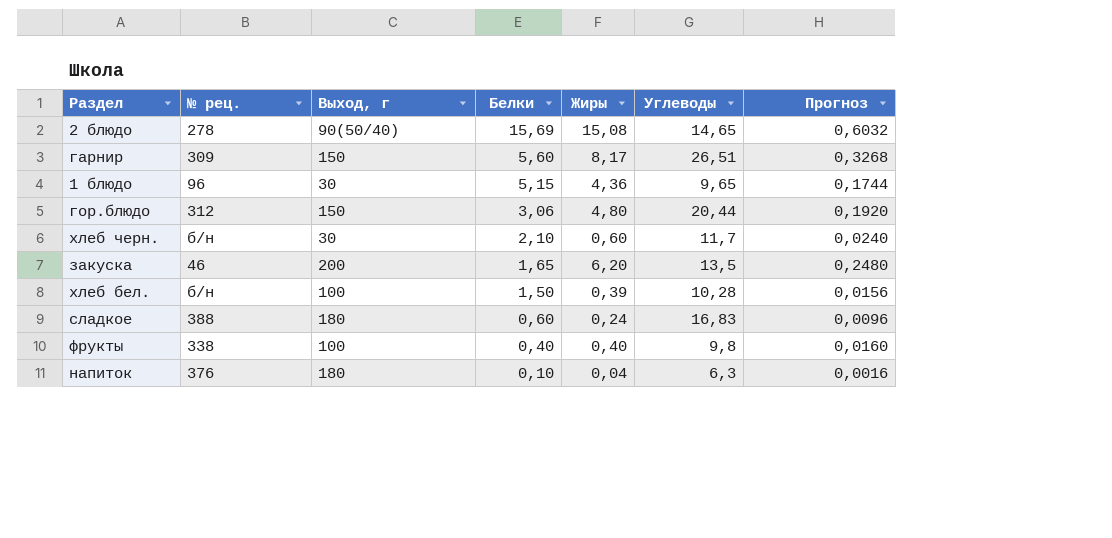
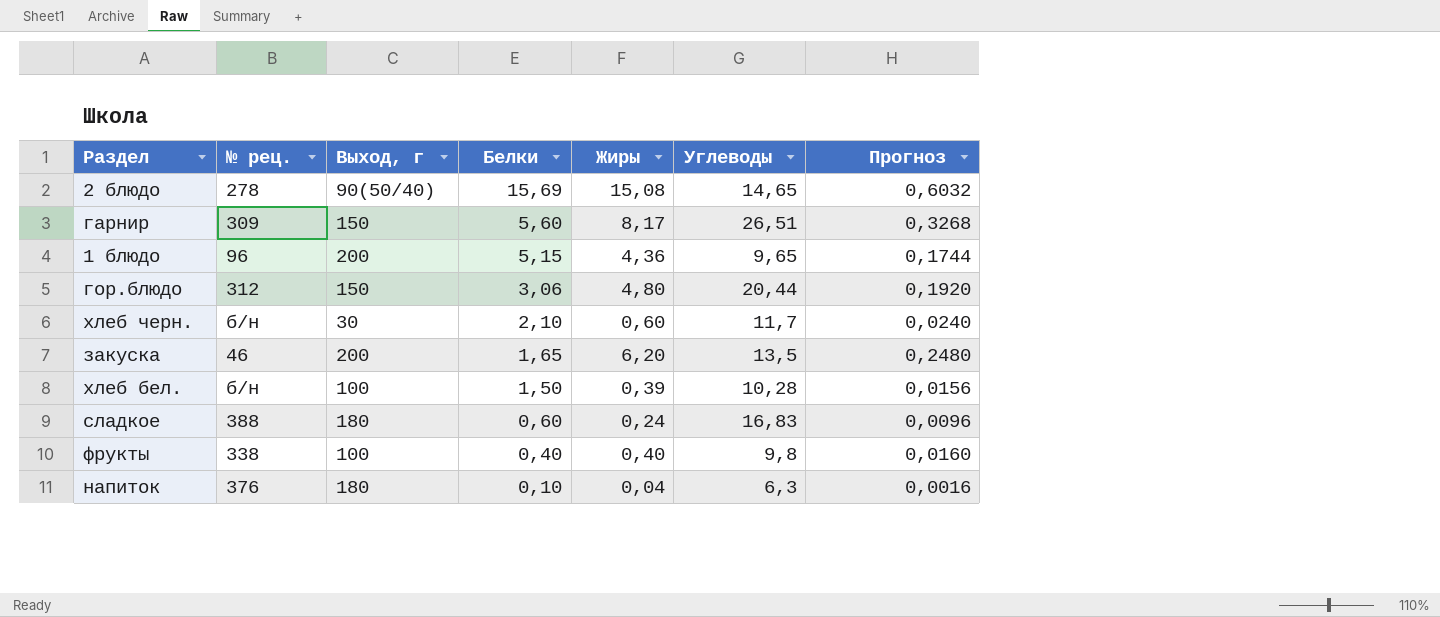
1 блюдо | Выход, г: 30 -> 200

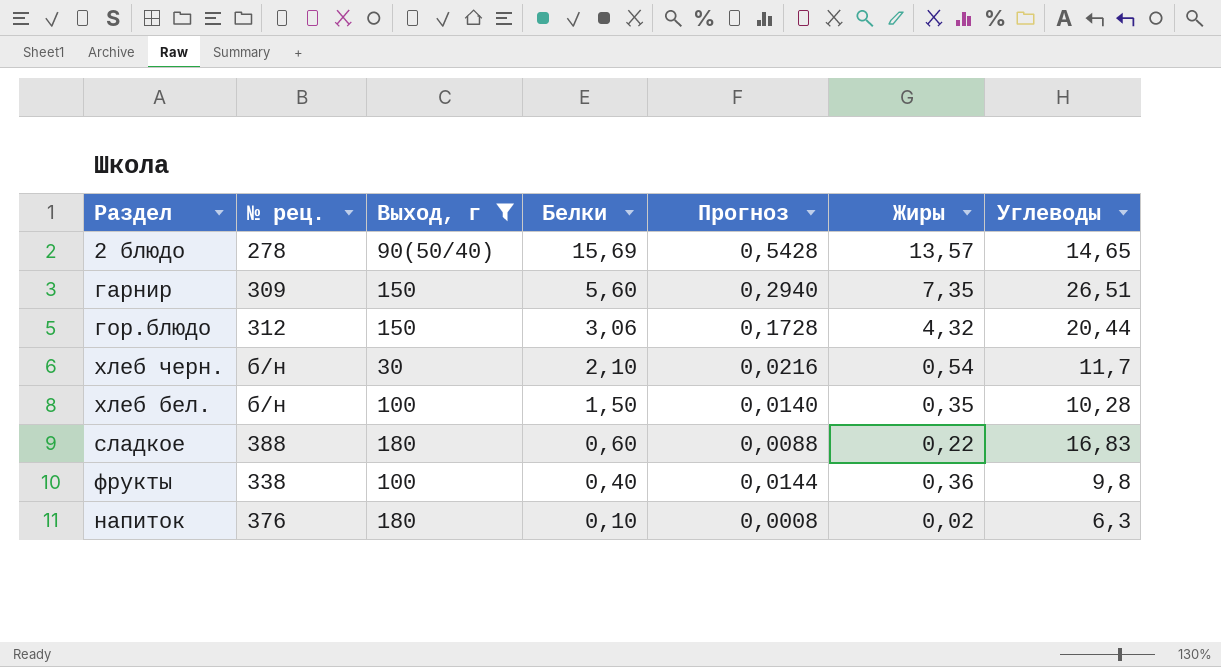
filter: none -> Выход, г != 200
column Прогноз | position: 7 -> 5
2 блюдо | Прогноз: 0,6032 -> 0,5428
2 блюдо | Жиры: 15,08 -> 13,57
гарнир | Прогноз: 0,3268 -> 0,2940
гарнир | Жиры: 8,17 -> 7,35
гор.блюдо | Прогноз: 0,1920 -> 0,1728
гор.блюдо | Жиры: 4,80 -> 4,32
хлеб черн. | Прогноз: 0,0240 -> 0,0216
хлеб черн. | Жиры: 0,60 -> 0,54
хлеб бел. | Прогноз: 0,0156 -> 0,0140
хлеб бел. | Жиры: 0,39 -> 0,35
сладкое | Прогноз: 0,0096 -> 0,0088
сладкое | Жиры: 0,24 -> 0,22
фрукты | Прогноз: 0,0160 -> 0,0144
фрукты | Жиры: 0,40 -> 0,36
напиток | Прогноз: 0,0016 -> 0,0008
напиток | Жиры: 0,04 -> 0,02

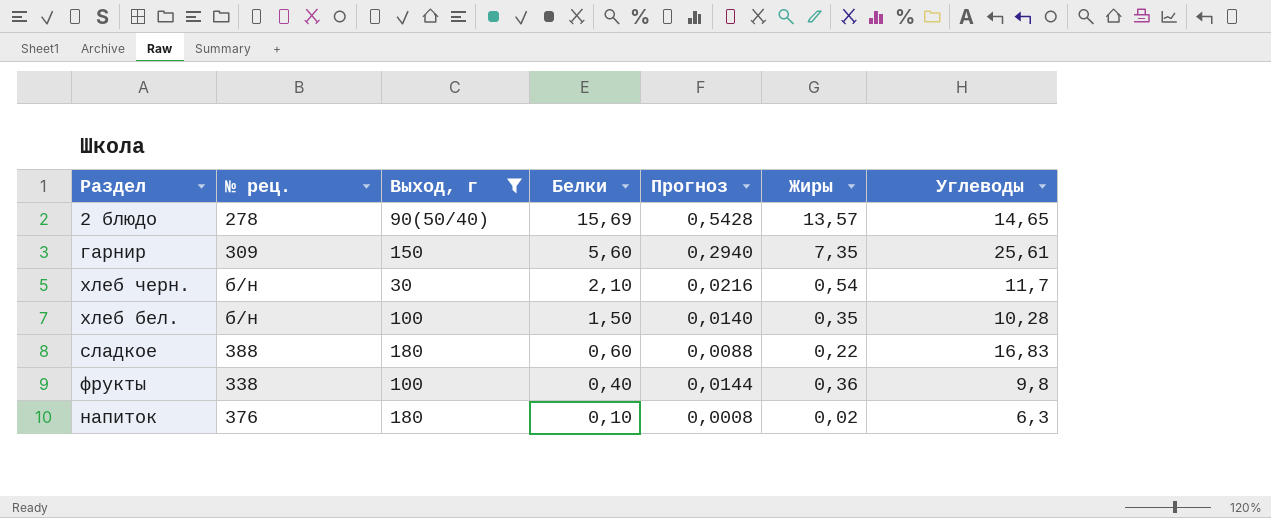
row гор.блюдо: 312 | 150 | 3,06 | 0,1728 | 4,32 | 20,44 -> none
гарнир | Углеводы: 26,51 -> 25,61

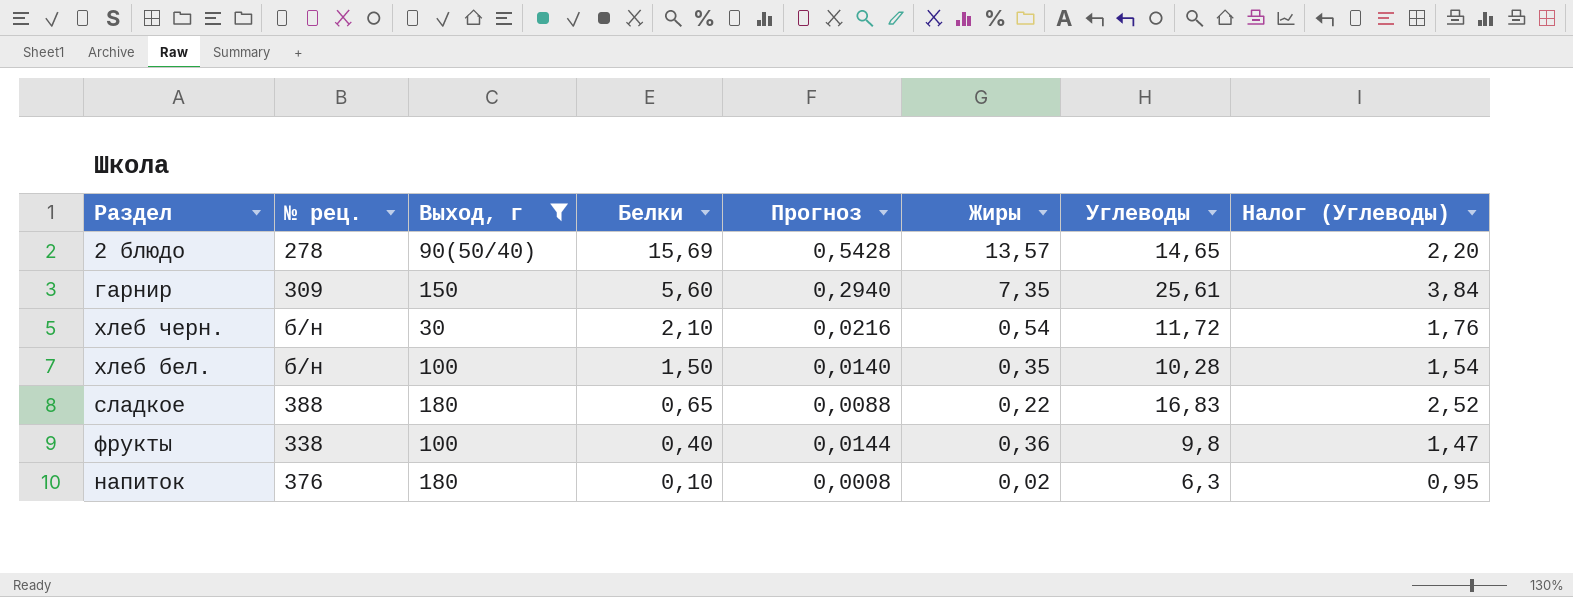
column Налог (Углеводы) | formula: none -> [Углеводы] * 0,15
хлеб черн. | Углеводы: 11,7 -> 11,72
сладкое | Белки: 0,60 -> 0,65

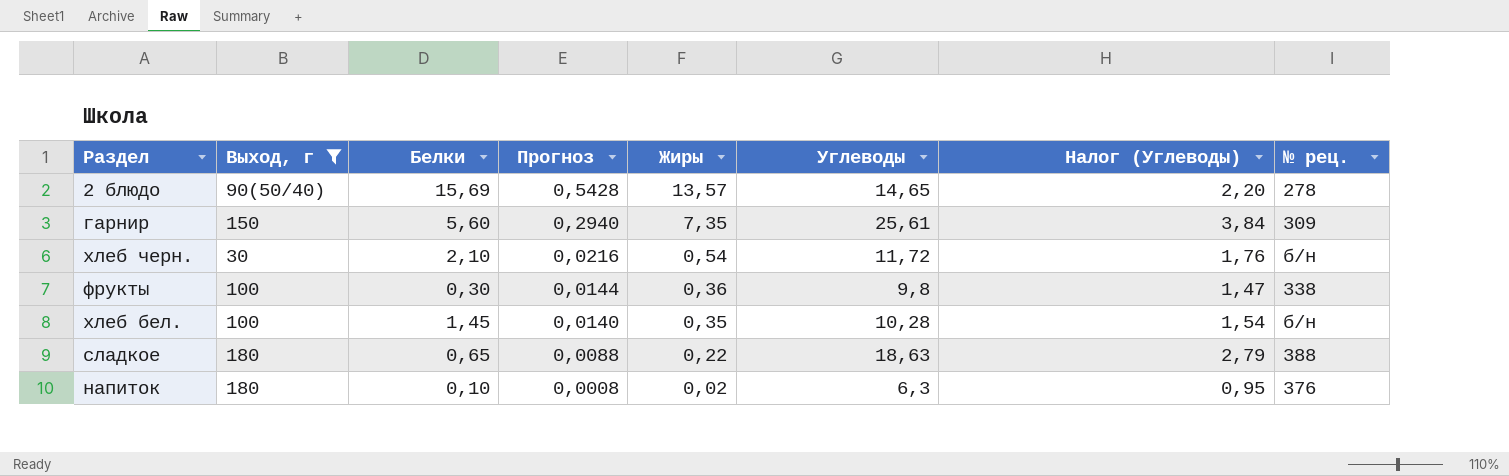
row order: Белки descending -> Прогноз descending
column № рец. | position: 2 -> 8
фрукты | Белки: 0,40 -> 0,30
хлеб бел. | Белки: 1,50 -> 1,45
сладкое | Углеводы: 16,83 -> 18,63
сладкое | Налог (Углеводы): 2,52 -> 2,79

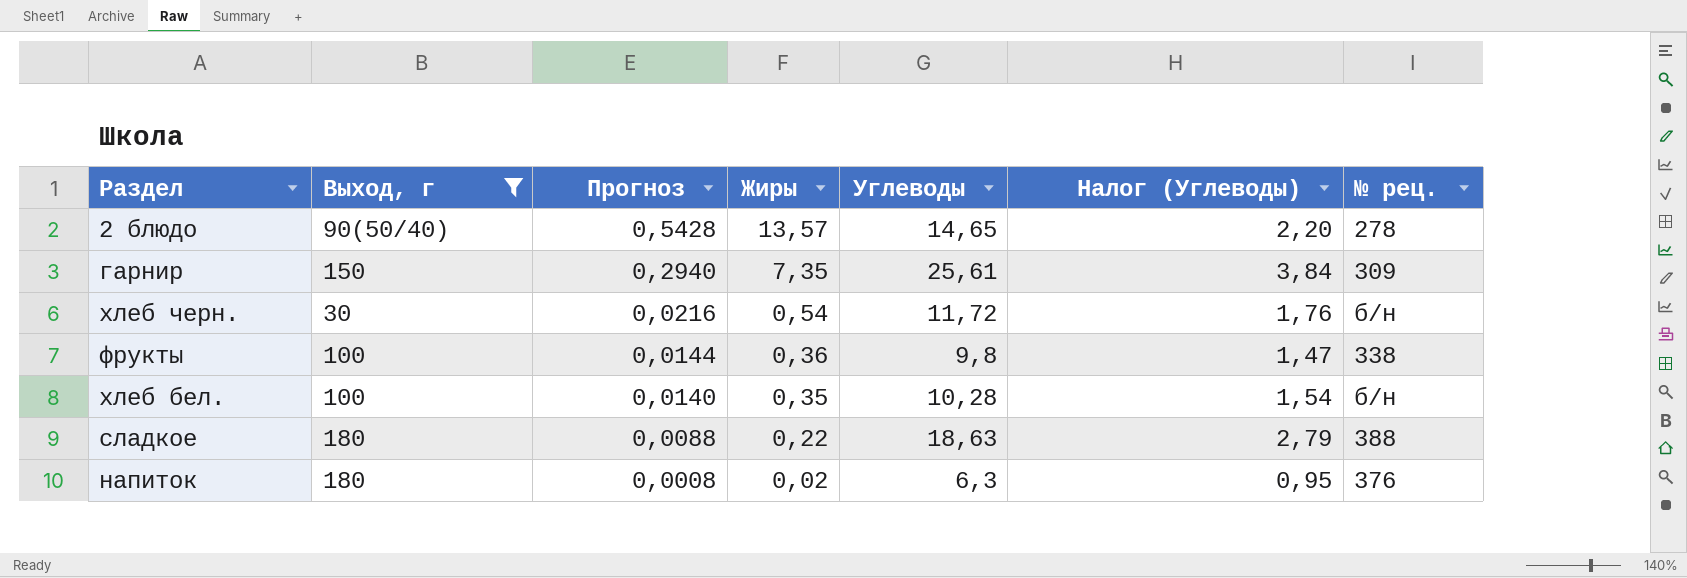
column Белки | position: 3 -> none

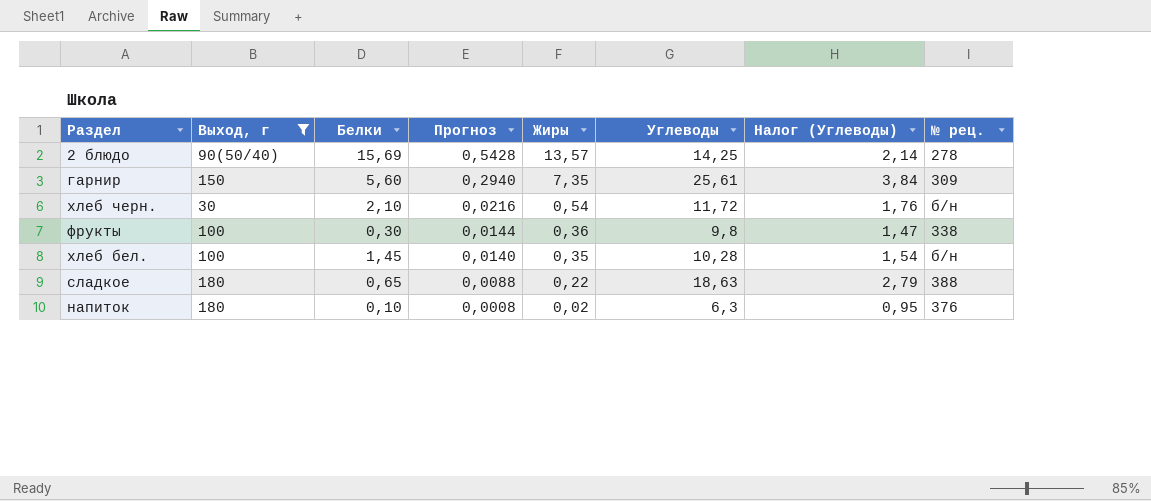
column Белки | position: none -> 3
2 блюдо | Углеводы: 14,65 -> 14,25
2 блюдо | Налог (Углеводы): 2,20 -> 2,14

